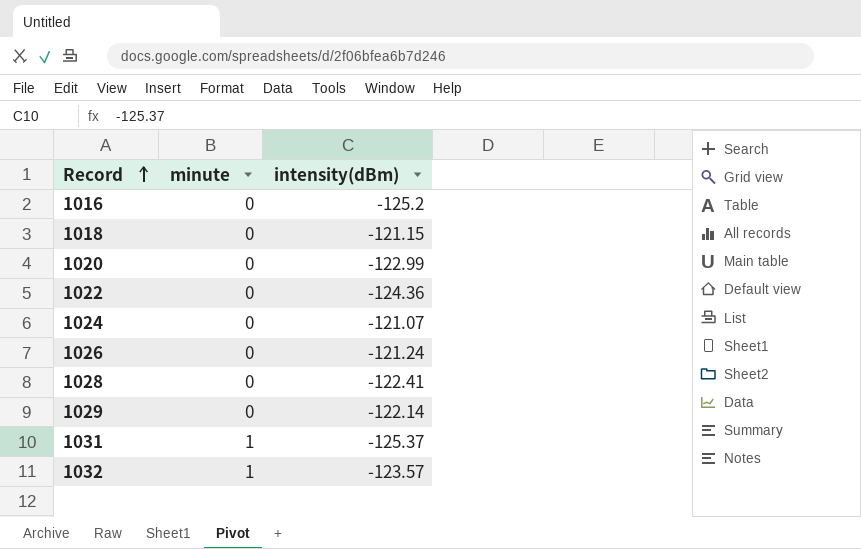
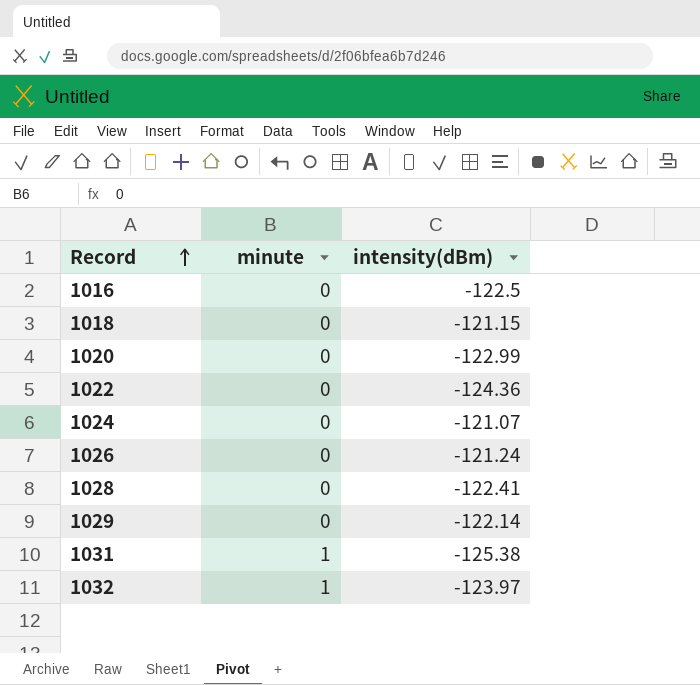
1016 | intensity(dBm): -125.2 -> -122.5
1031 | intensity(dBm): -125.37 -> -125.38
1032 | intensity(dBm): -123.57 -> -123.97

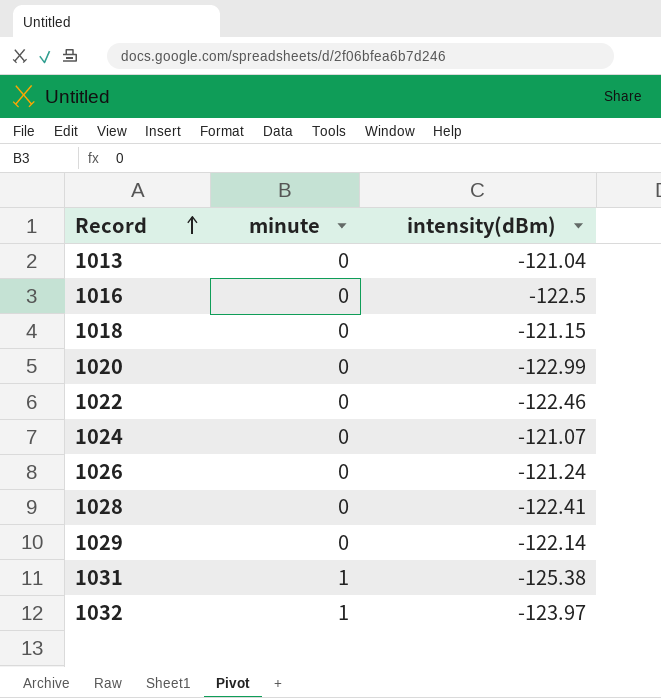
row 1013: none -> 0 | -121.04
1022 | intensity(dBm): -124.36 -> -122.46

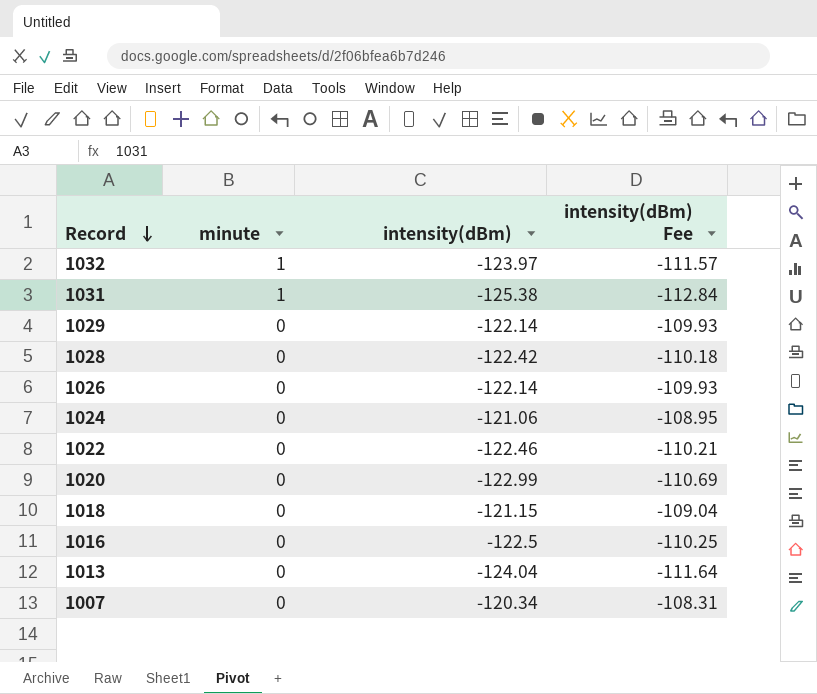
row order: Record ascending -> Record descending
column intensity(dBm) Fee | formula: none -> [intensity(dBm)] * 0.9
1028 | intensity(dBm): -122.41 -> -122.42
1026 | intensity(dBm): -121.24 -> -122.14
1024 | intensity(dBm): -121.07 -> -121.06
1013 | intensity(dBm): -121.04 -> -124.04
row 1007: none -> 0 | -120.34 | -108.31

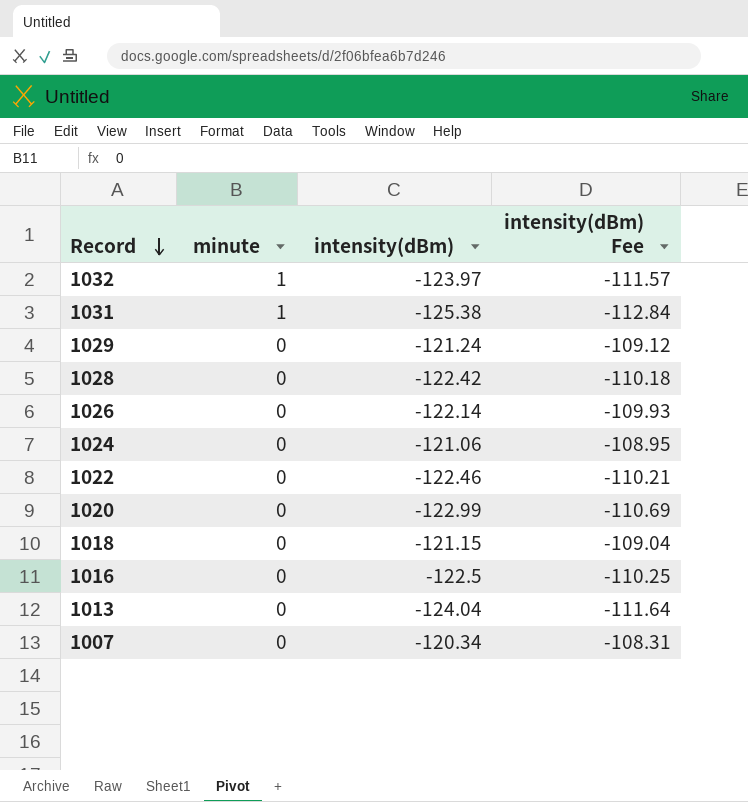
1029 | intensity(dBm): -122.14 -> -121.24
1029 | intensity(dBm) Fee: -109.93 -> -109.12

